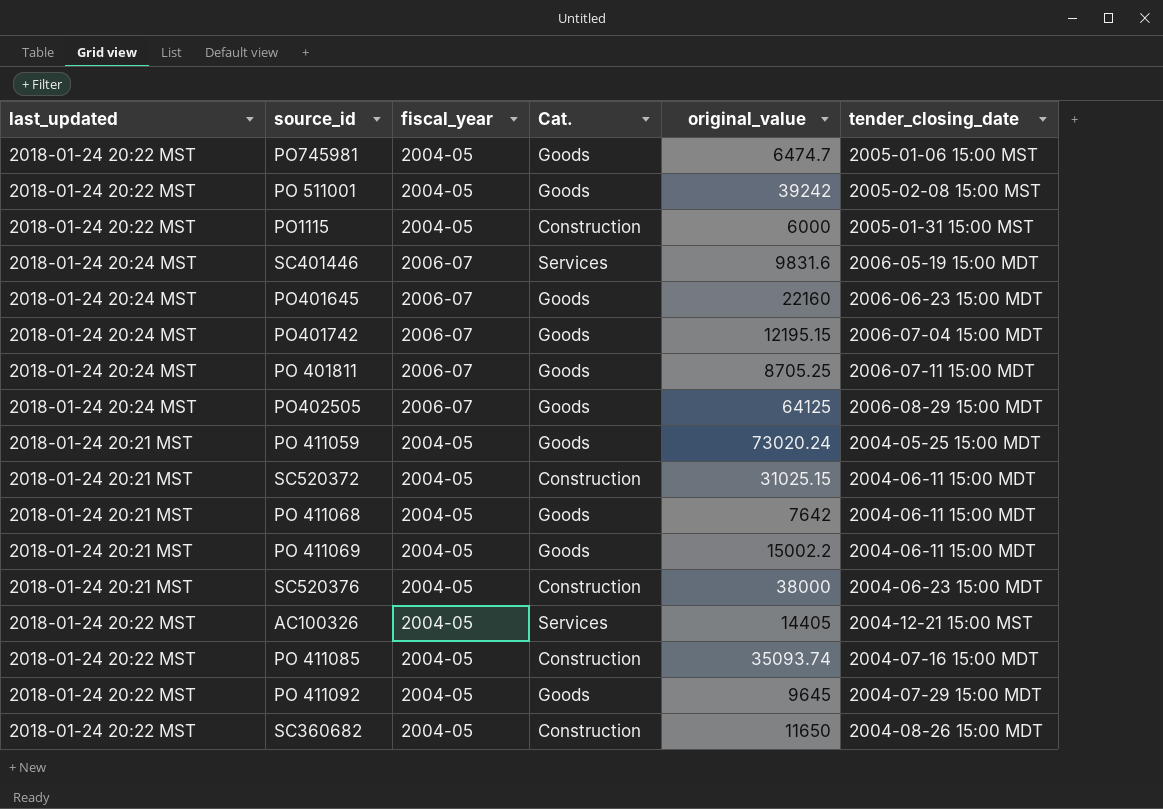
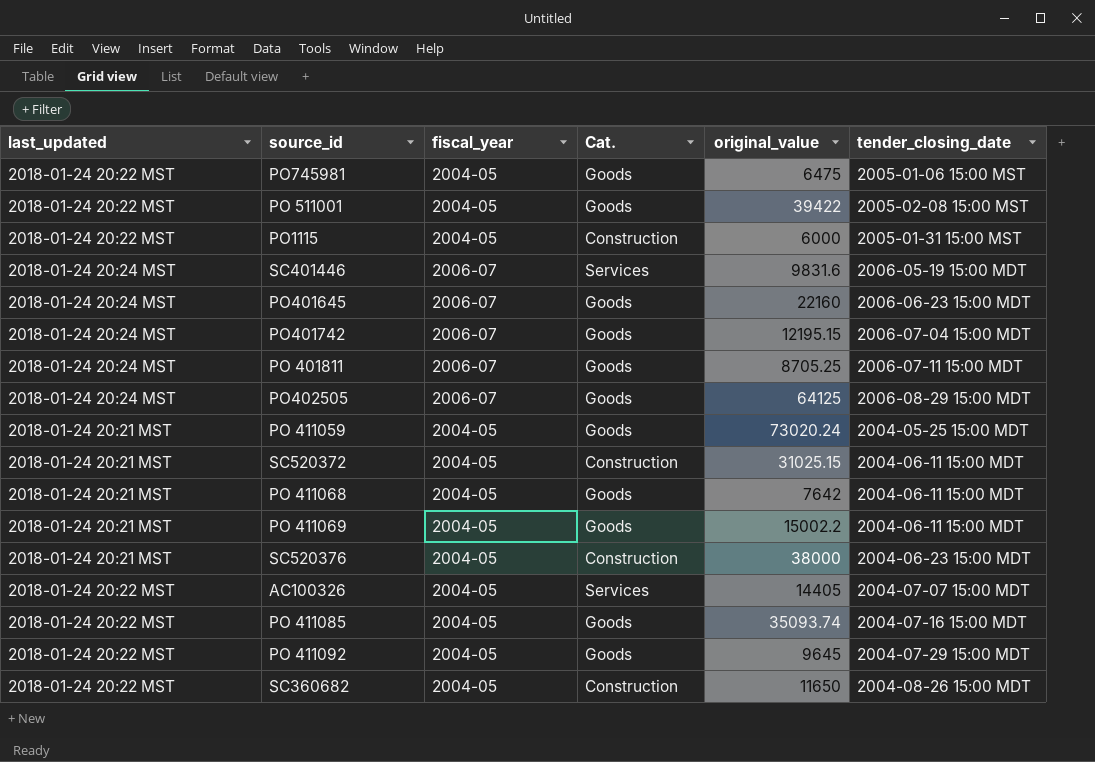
PO745981 | original_value: 6474.7 -> 6475
PO 511001 | original_value: 39242 -> 39422
AC100326 | tender_closing_date: 2004-12-21 15:00 MST -> 2004-07-07 15:00 MDT
PO 411085 | Cat.: Construction -> Goods

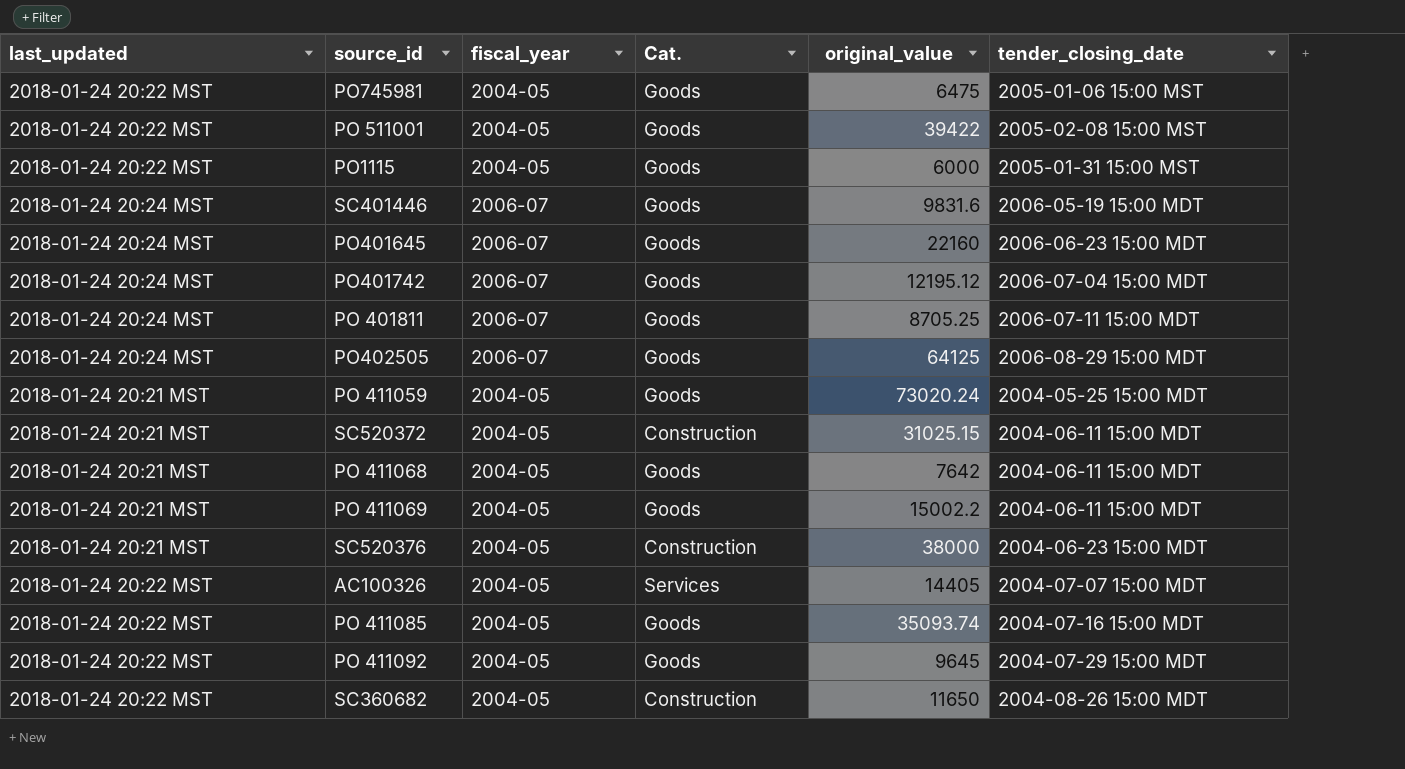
PO1115 | Cat.: Construction -> Goods
SC401446 | Cat.: Services -> Goods
PO401742 | original_value: 12195.15 -> 12195.12

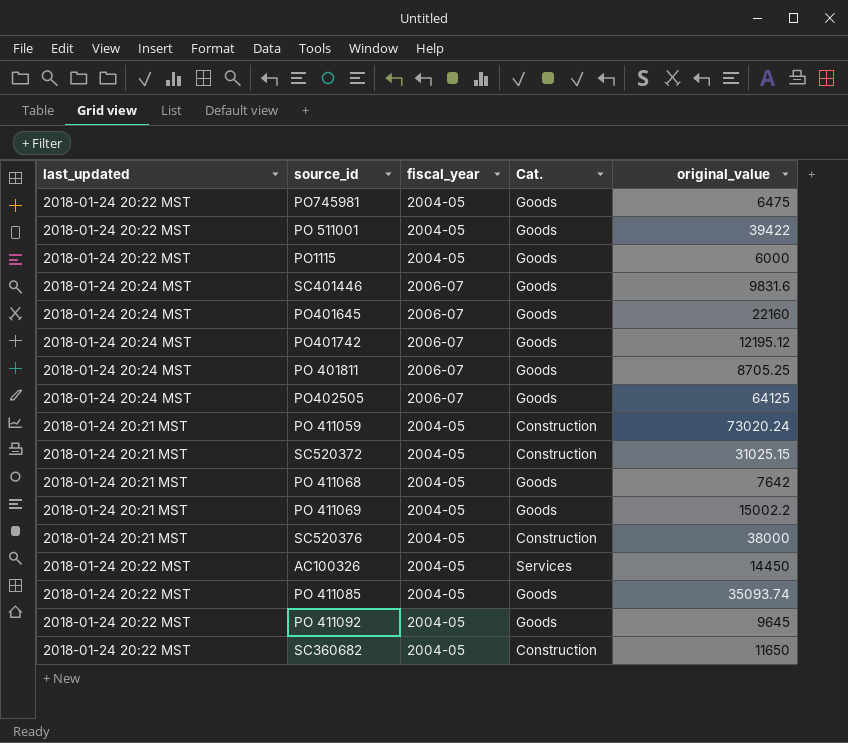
column tender_closing_date | position: 6 -> none
PO 411059 | Cat.: Goods -> Construction
AC100326 | original_value: 14405 -> 14450

